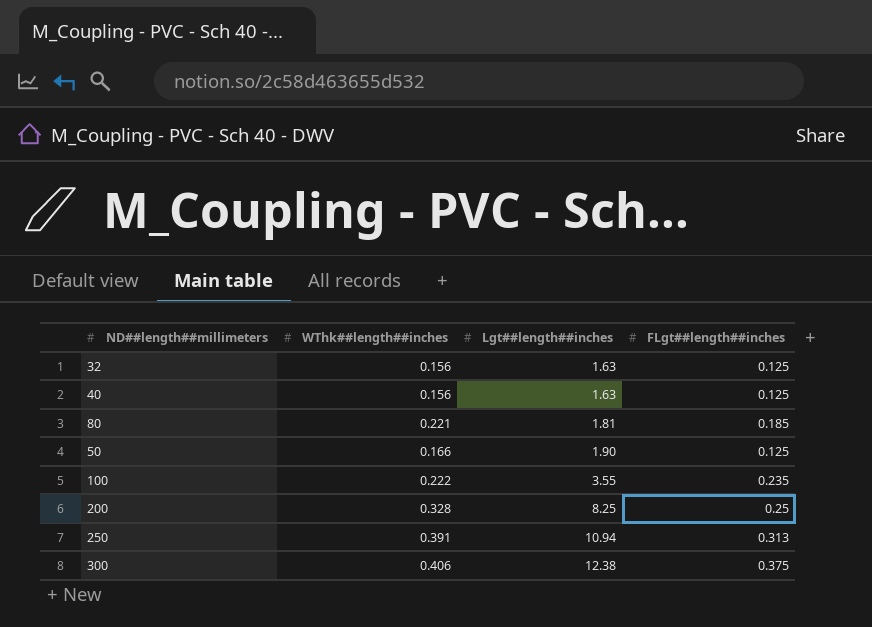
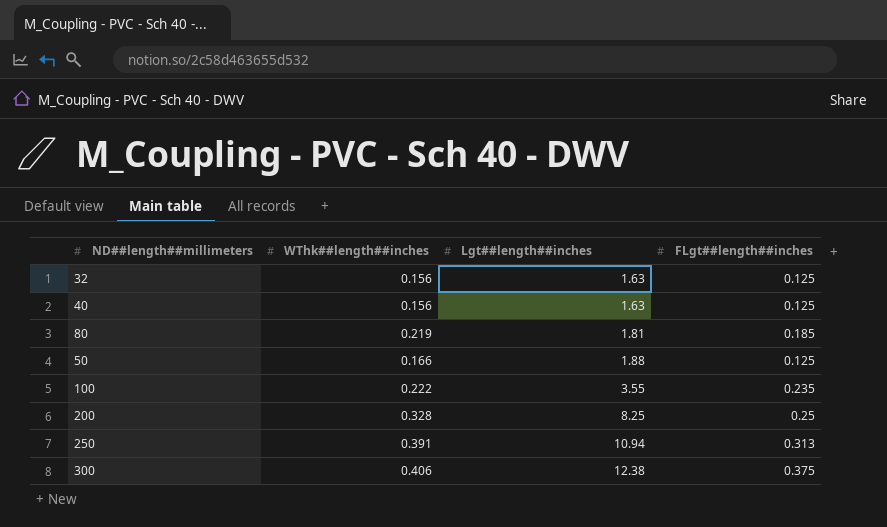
80 | WThk##length##inches: 0.221 -> 0.219
50 | Lgt##length##inches: 1.90 -> 1.88

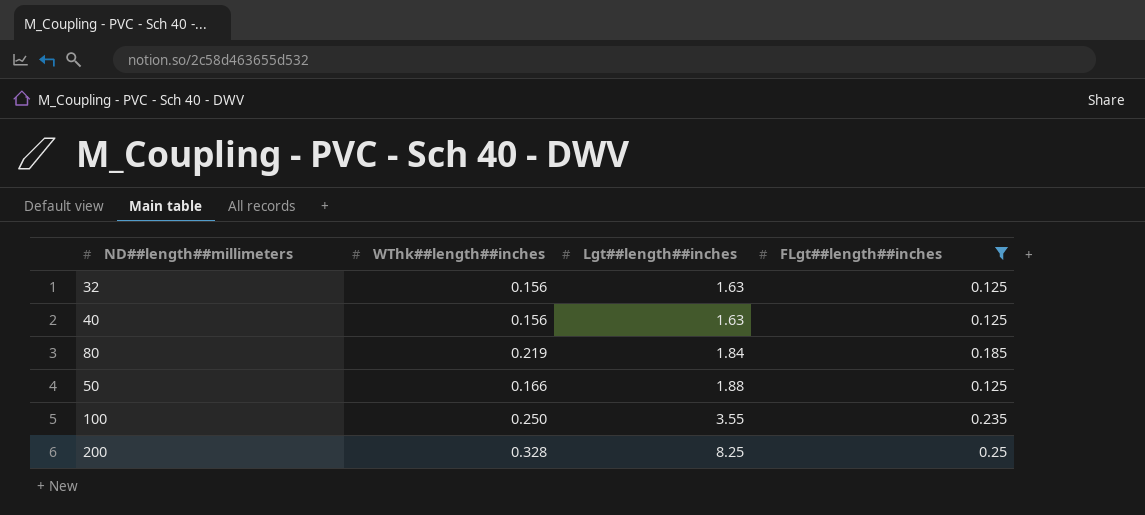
filter: none -> FLgt##length##inches <= 0.25
80 | Lgt##length##inches: 1.81 -> 1.84
100 | WThk##length##inches: 0.222 -> 0.250

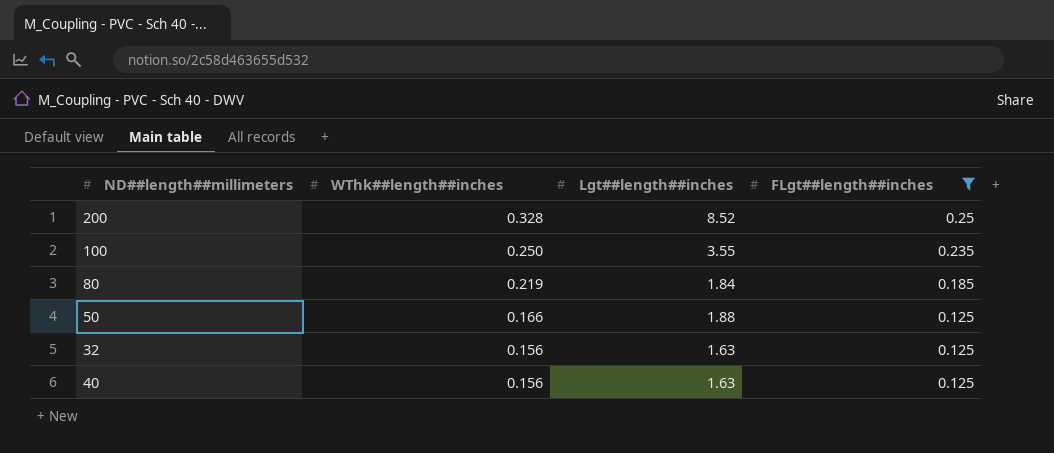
row order: Lgt##length##inches ascending -> WThk##length##inches descending
200 | Lgt##length##inches: 8.25 -> 8.52

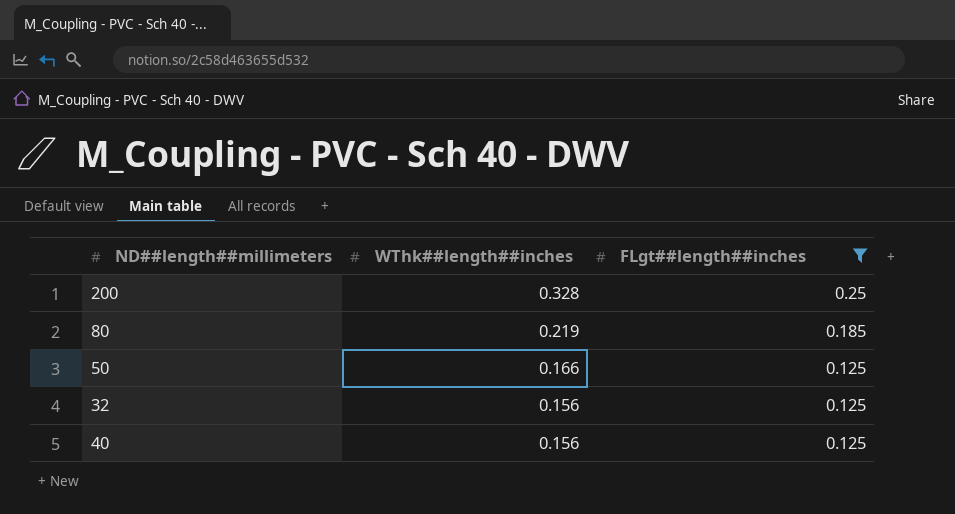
column Lgt##length##inches | position: 3 -> none
row 100: 0.250 | 3.55 | 0.235 -> none

